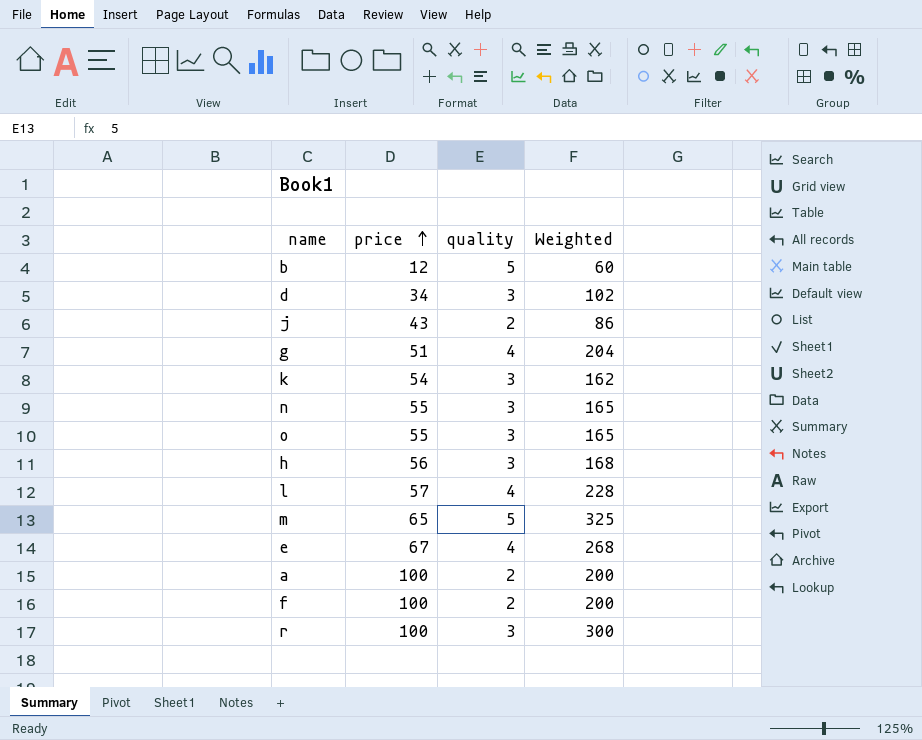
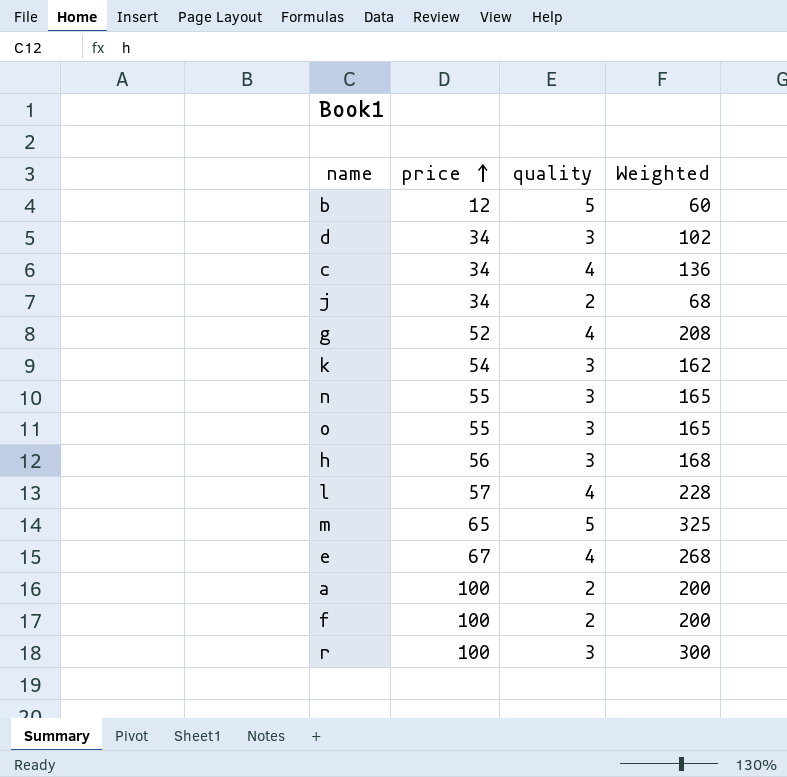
row c: none -> 34 | 4 | 136
j | price: 43 -> 34
j | Weighted: 86 -> 68
g | price: 51 -> 52
g | Weighted: 204 -> 208

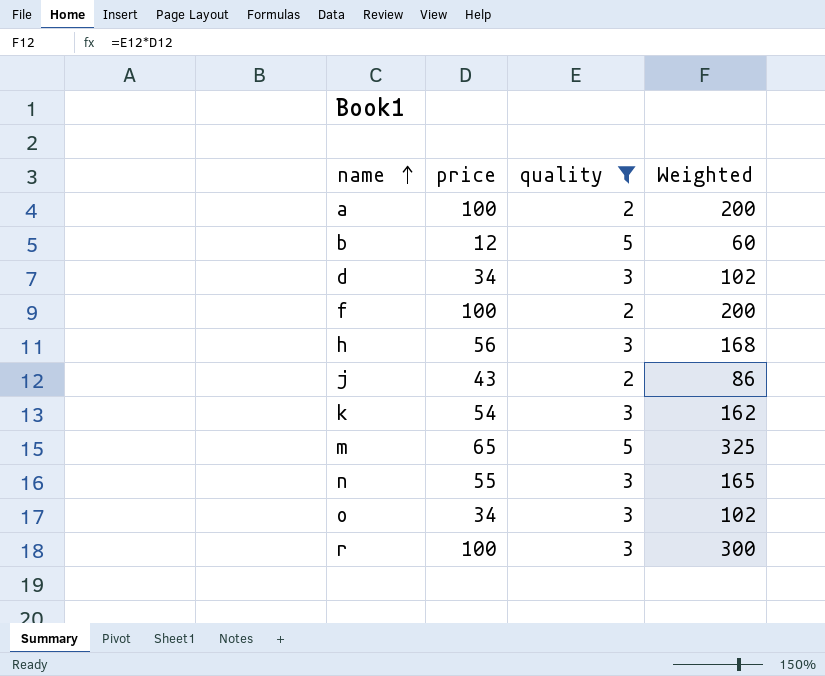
filter: none -> quality != 4
row order: price ascending -> name ascending
j | price: 34 -> 43
j | Weighted: 68 -> 86
o | price: 55 -> 34
o | Weighted: 165 -> 102

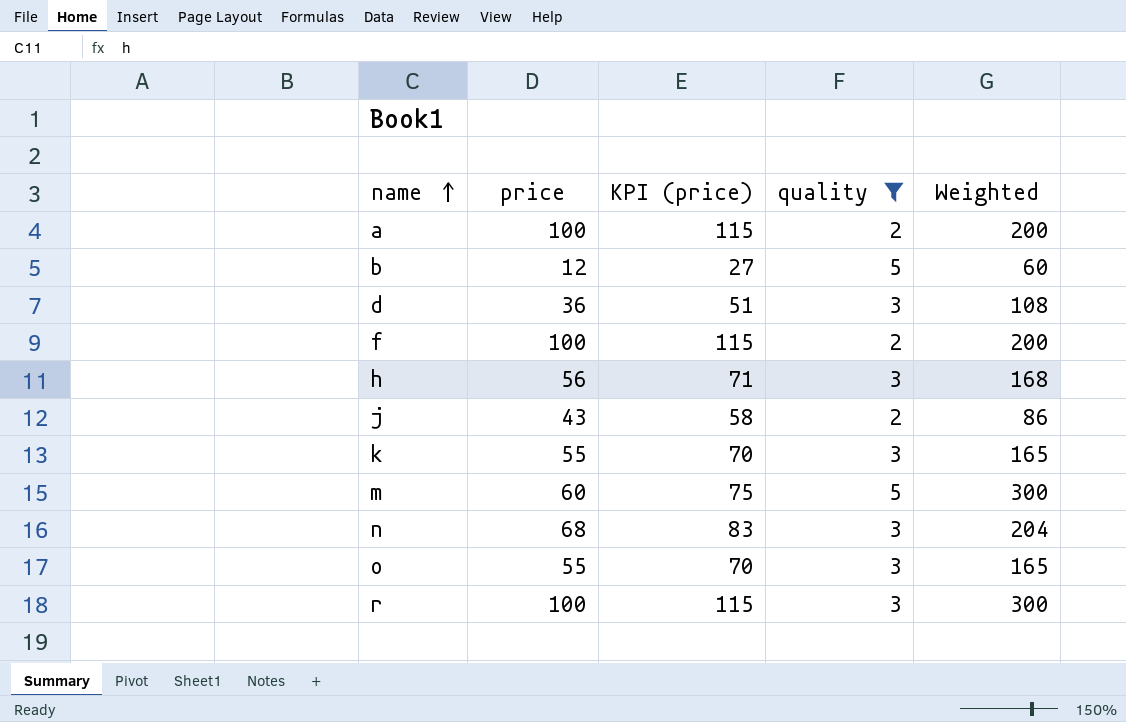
column KPI (price) | formula: none -> [price] + 15
d | price: 34 -> 36
d | Weighted: 102 -> 108
k | price: 54 -> 55
k | Weighted: 162 -> 165
m | price: 65 -> 60
m | Weighted: 325 -> 300
n | price: 55 -> 68
n | Weighted: 165 -> 204
o | price: 34 -> 55
o | Weighted: 102 -> 165

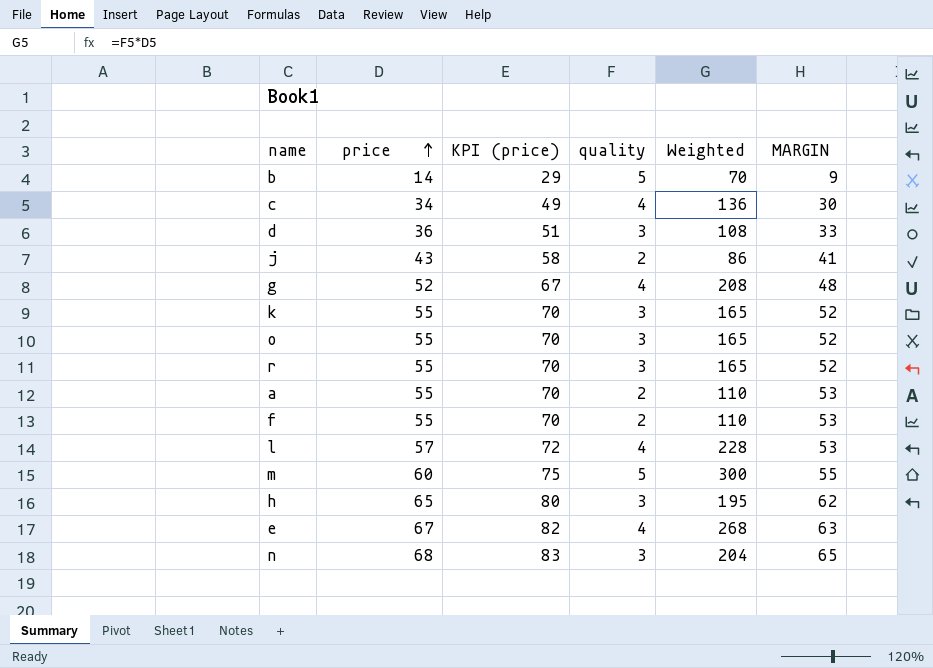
filter: quality != 4 -> none
row order: name ascending -> price ascending
column MARGIN | formula: none -> [price] - [quality]
b | price: 12 -> 14
b | KPI (price): 27 -> 29
b | Weighted: 60 -> 70
r | price: 100 -> 55
r | KPI (price): 115 -> 70
r | Weighted: 300 -> 165
a | price: 100 -> 55
a | KPI (price): 115 -> 70
a | Weighted: 200 -> 110
f | price: 100 -> 55
f | KPI (price): 115 -> 70
f | Weighted: 200 -> 110
h | price: 56 -> 65
h | KPI (price): 71 -> 80
h | Weighted: 168 -> 195

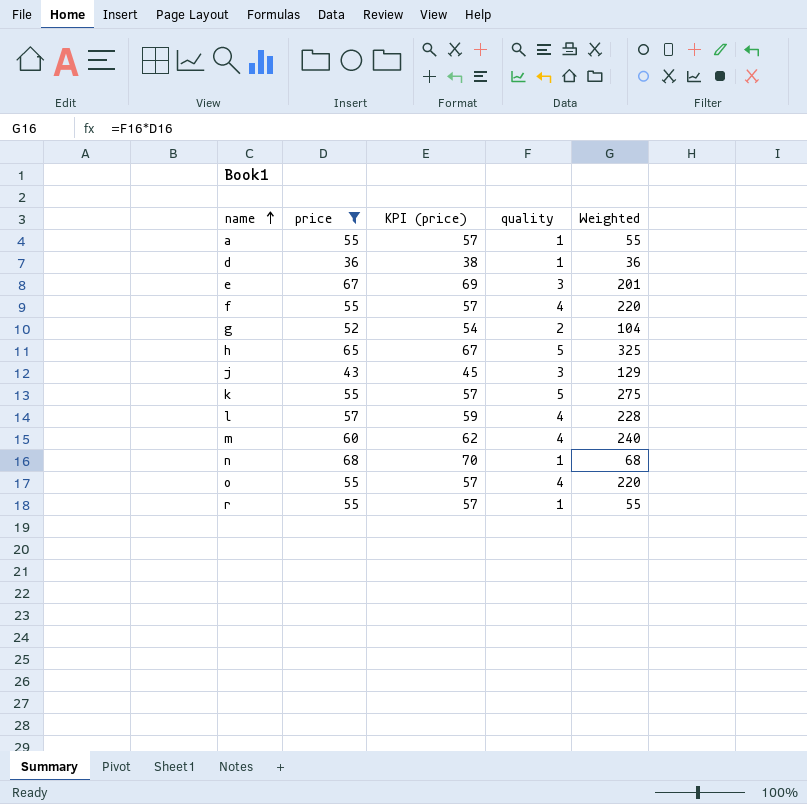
filter: none -> price >= 36
row order: price ascending -> name ascending
column MARGIN | formula: [price] - [quality] -> none
column KPI (price) | formula: [price] + 15 -> [price] + 2
a | quality: 2 -> 1
a | Weighted: 110 -> 55
d | quality: 3 -> 1
d | Weighted: 108 -> 36
e | quality: 4 -> 3
e | Weighted: 268 -> 201
f | quality: 2 -> 4
f | Weighted: 110 -> 220
g | quality: 4 -> 2
g | Weighted: 208 -> 104
h | quality: 3 -> 5
h | Weighted: 195 -> 325
j | quality: 2 -> 3
j | Weighted: 86 -> 129
k | quality: 3 -> 5
k | Weighted: 165 -> 275
m | quality: 5 -> 4
m | Weighted: 300 -> 240
n | quality: 3 -> 1
n | Weighted: 204 -> 68
o | quality: 3 -> 4
o | Weighted: 165 -> 220
r | quality: 3 -> 1
r | Weighted: 165 -> 55

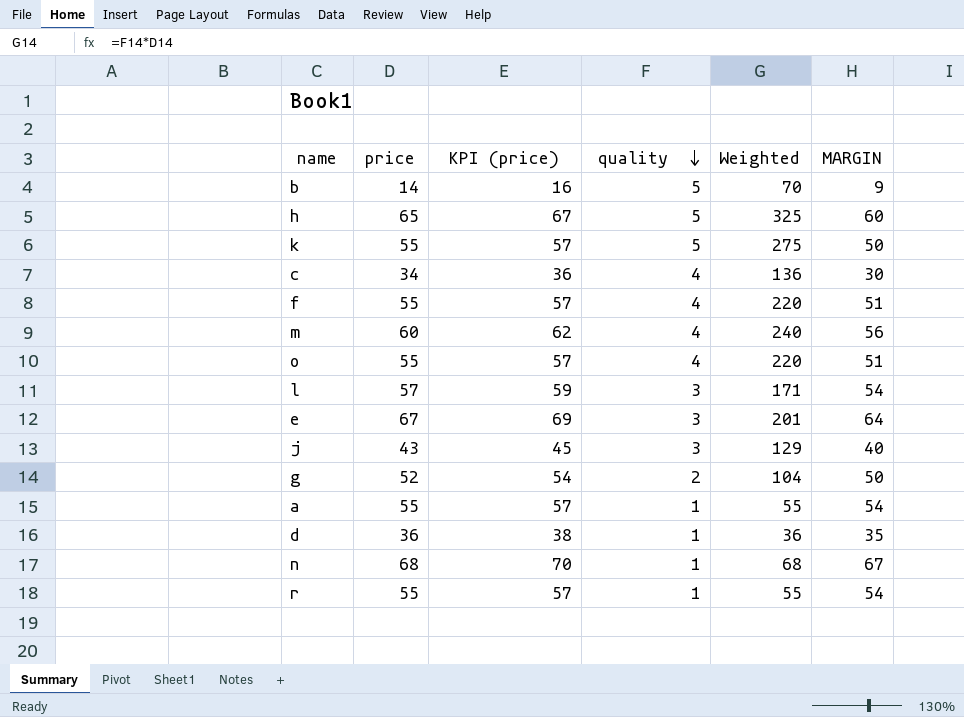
filter: price >= 36 -> none
row order: name ascending -> quality descending
column MARGIN | formula: none -> [price] - [quality]
l | quality: 4 -> 3
l | Weighted: 228 -> 171

